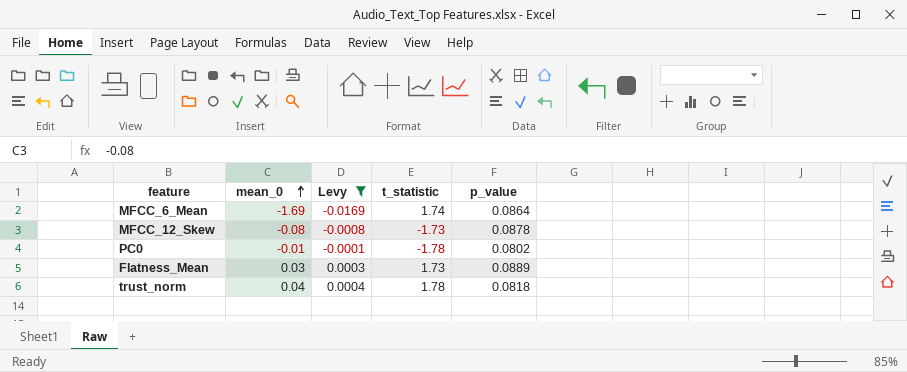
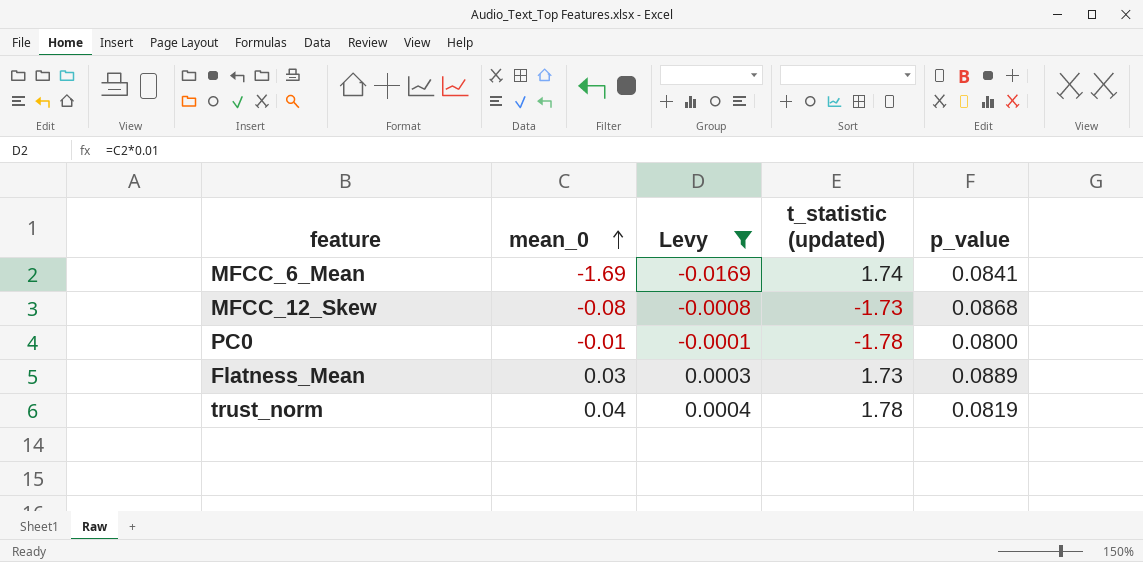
column name: t_statistic -> t_statistic (updated)
MFCC_6_Mean | p_value: 0.0864 -> 0.0841
MFCC_12_Skew | p_value: 0.0878 -> 0.0868
PC0 | p_value: 0.0802 -> 0.0800
trust_norm | p_value: 0.0818 -> 0.0819

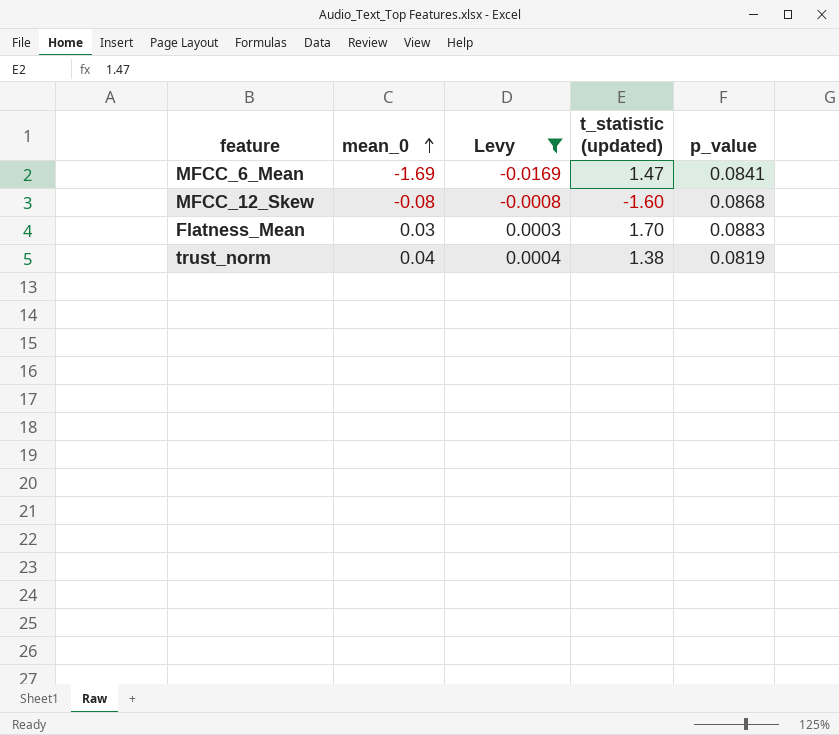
row PC0: -0.01 | -0.0001 | -1.78 | 0.0800 -> none
MFCC_6_Mean | t_statistic (updated): 1.74 -> 1.47
MFCC_12_Skew | t_statistic (updated): -1.73 -> -1.60
Flatness_Mean | t_statistic (updated): 1.73 -> 1.70
Flatness_Mean | p_value: 0.0889 -> 0.0883
trust_norm | t_statistic (updated): 1.78 -> 1.38

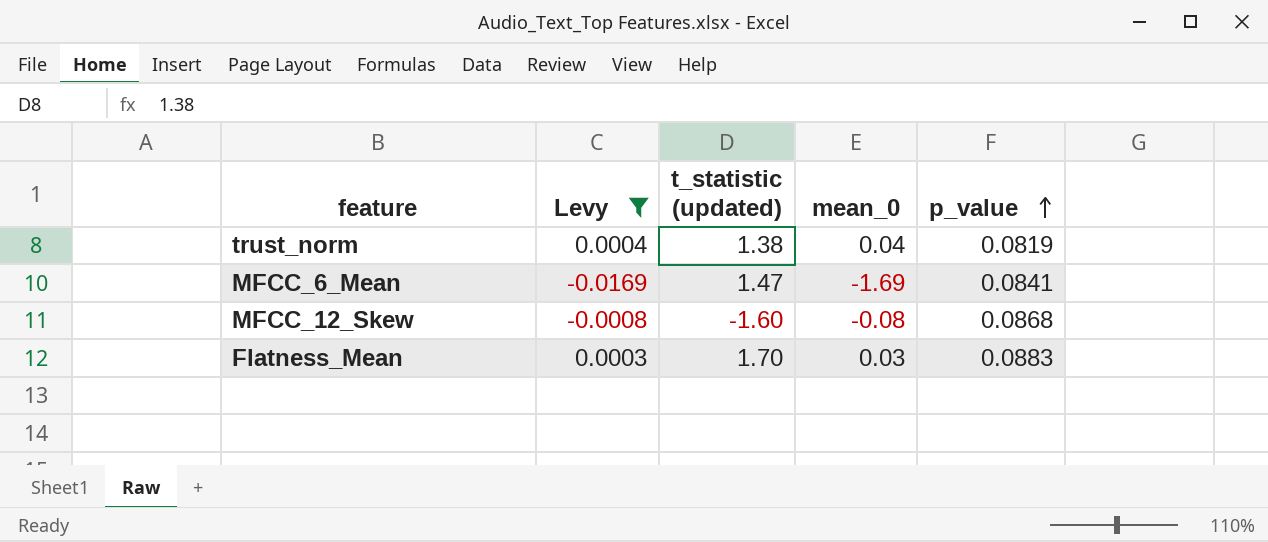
row order: mean_0 ascending -> p_value ascending
column mean_0 | position: 2 -> 4

